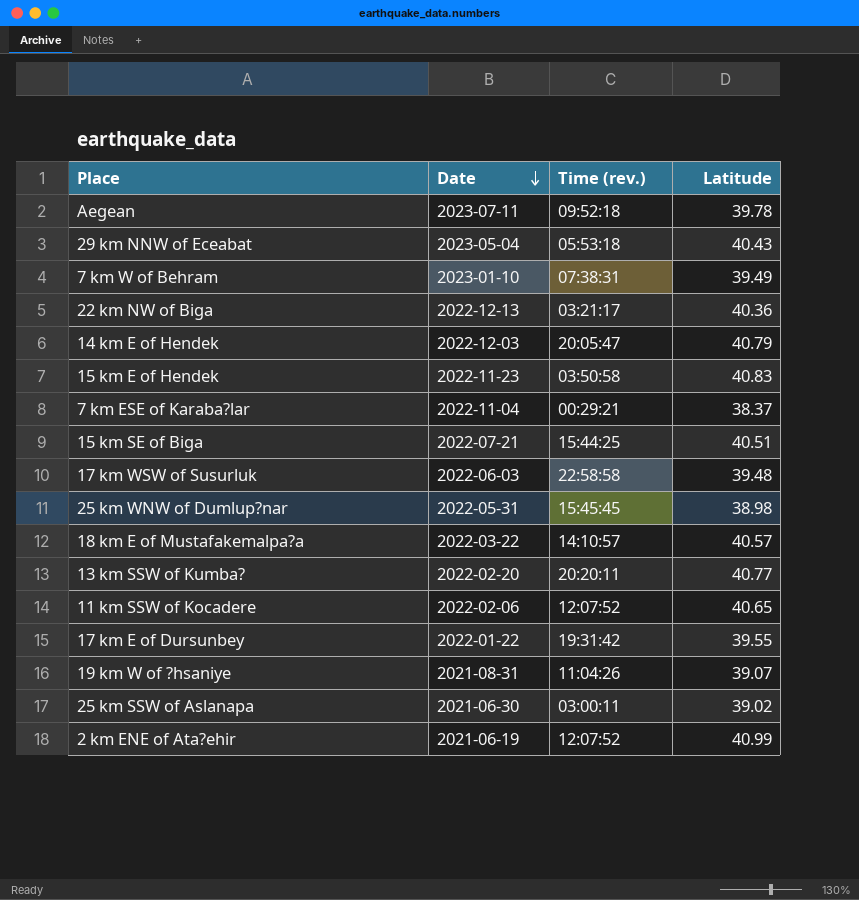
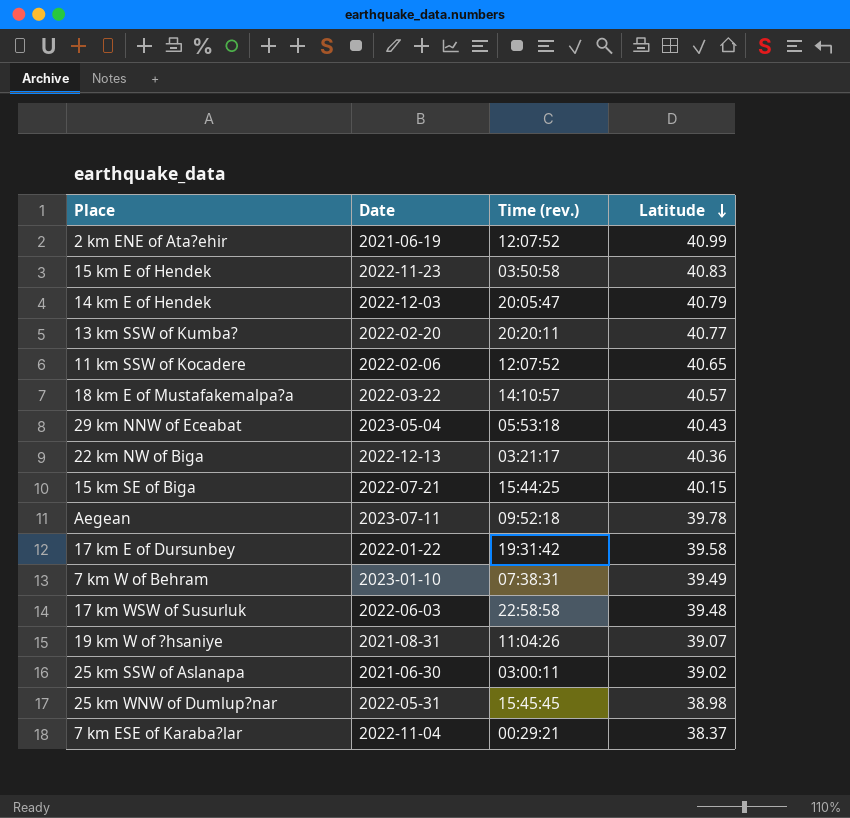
row order: Date descending -> Latitude descending
15 km SE of Biga | Latitude: 40.51 -> 40.15
17 km E of Dursunbey | Latitude: 39.55 -> 39.58

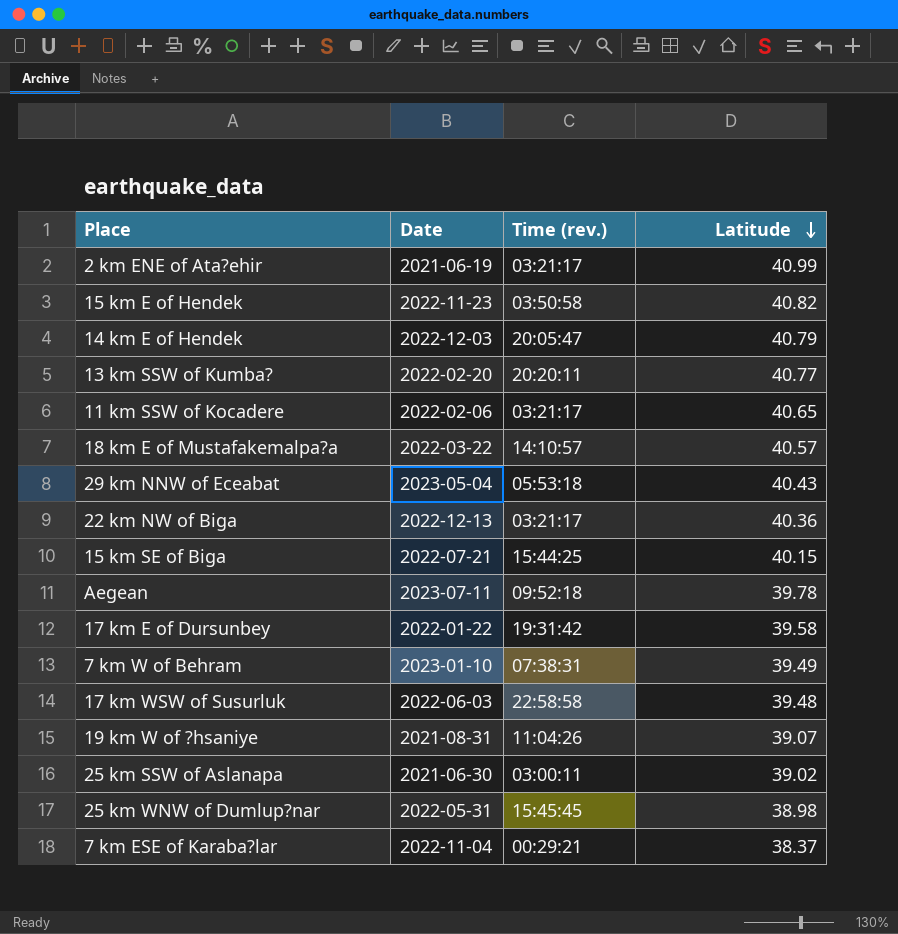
2 km ENE of Ata?ehir | Time (rev.): 12:07:52 -> 03:21:17
15 km E of Hendek | Latitude: 40.83 -> 40.82
11 km SSW of Kocadere | Time (rev.): 12:07:52 -> 03:21:17

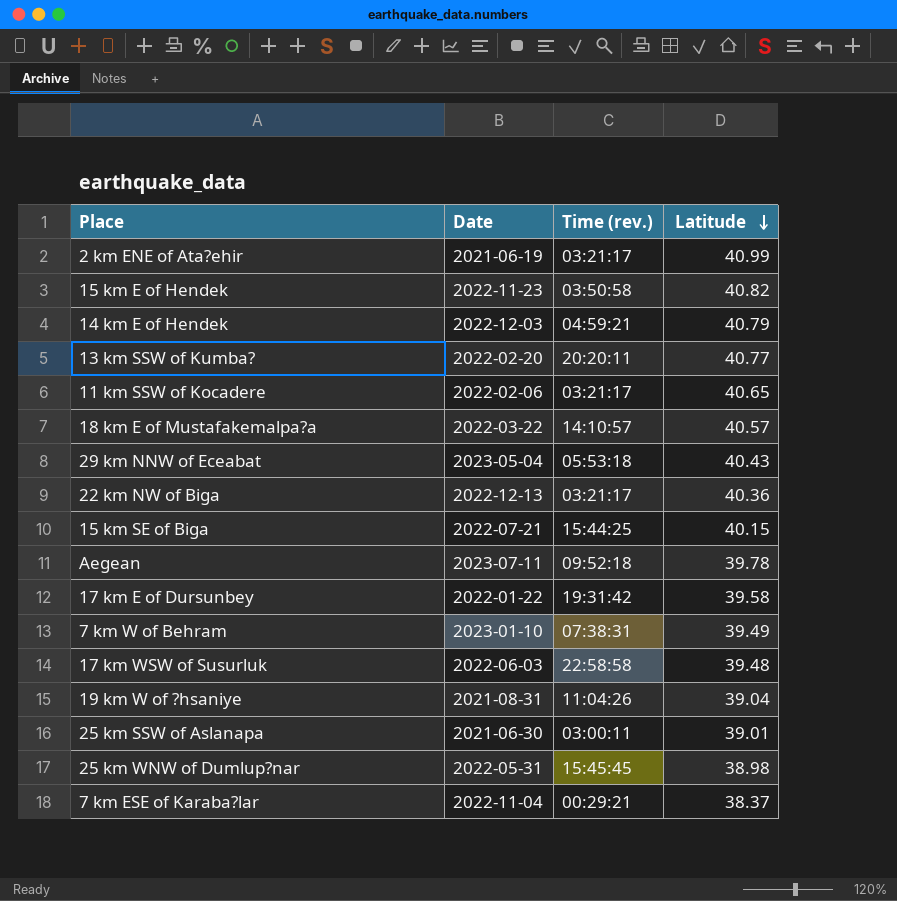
14 km E of Hendek | Time (rev.): 20:05:47 -> 04:59:21
19 km W of ?hsaniye | Latitude: 39.07 -> 39.04
25 km SSW of Aslanapa | Latitude: 39.02 -> 39.01

